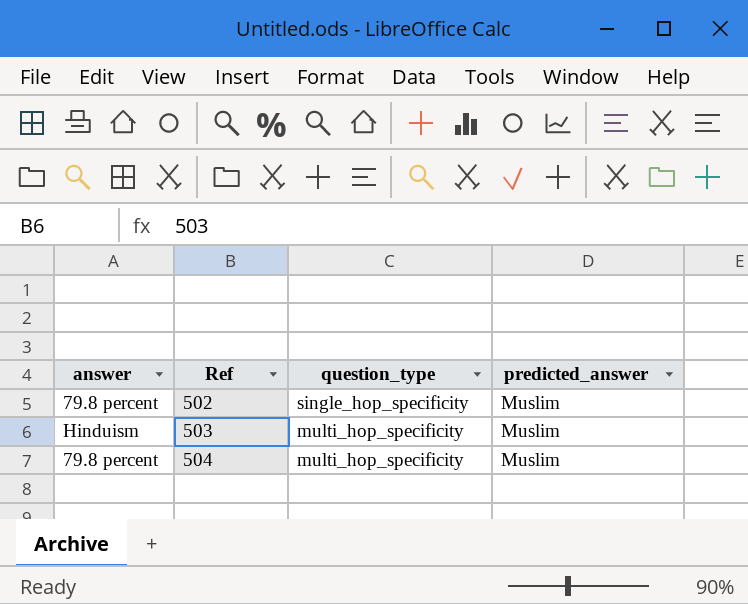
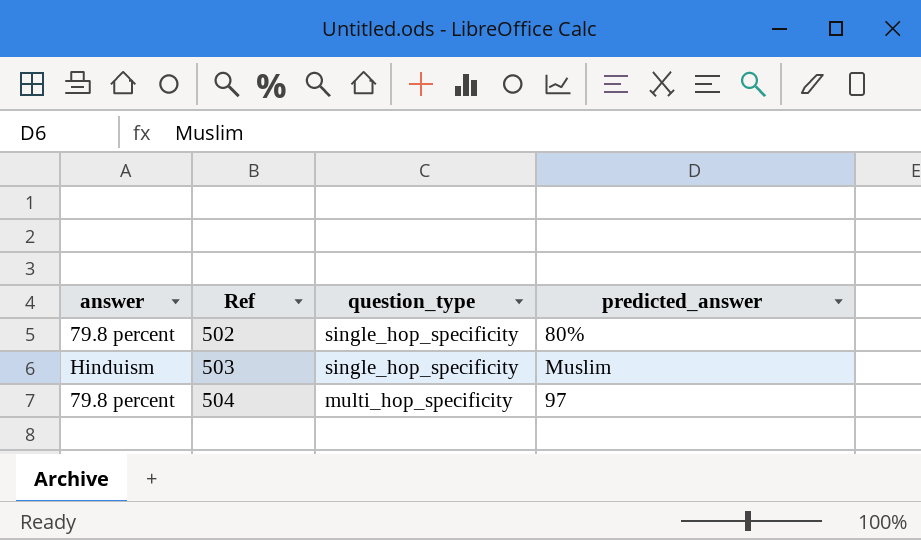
502 | predicted_answer: Muslim -> 80%
503 | question_type: multi_hop_specificity -> single_hop_specificity
504 | predicted_answer: Muslim -> 97

